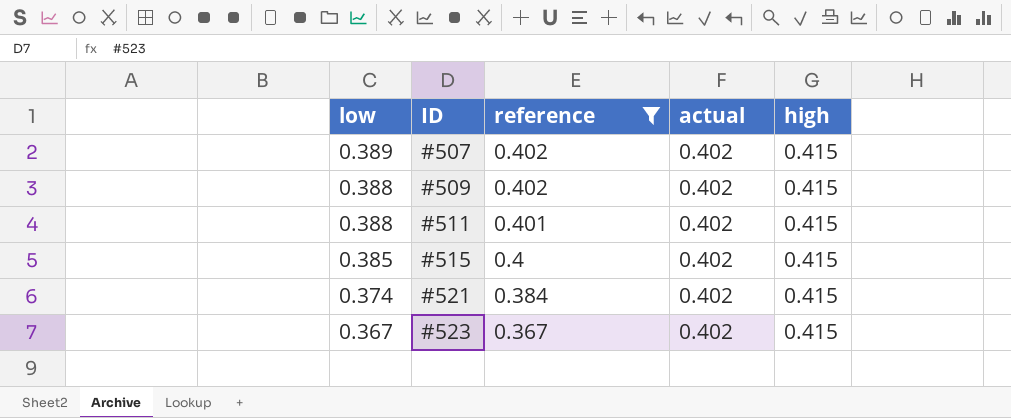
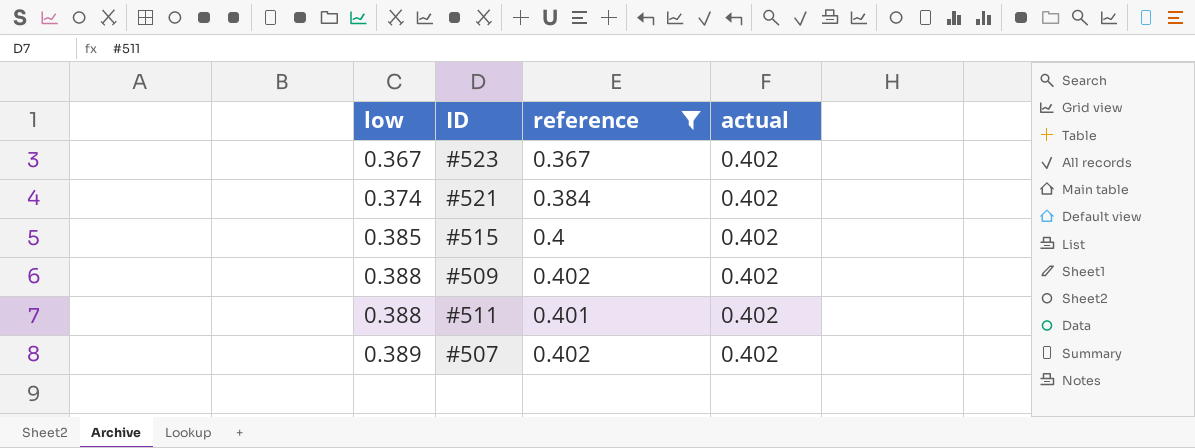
row order: low descending -> low ascending
column high | position: 5 -> none

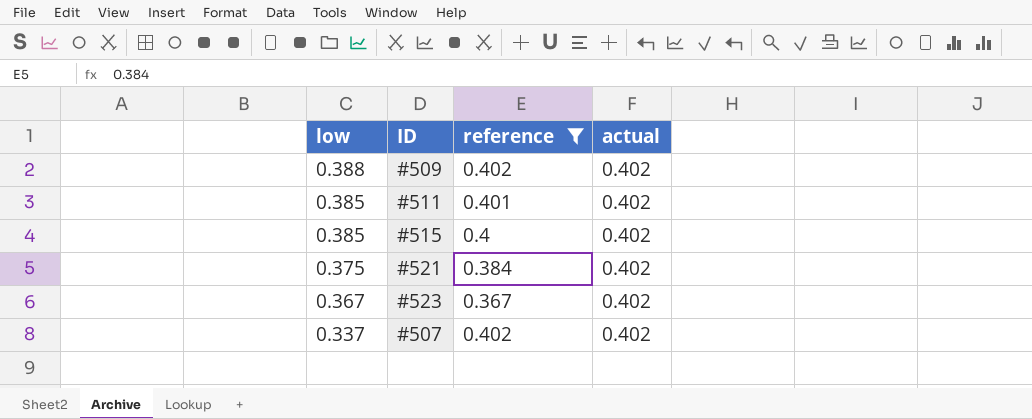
row order: low ascending -> low descending
#511 | low: 0.388 -> 0.385
#521 | low: 0.374 -> 0.375
#507 | low: 0.389 -> 0.337

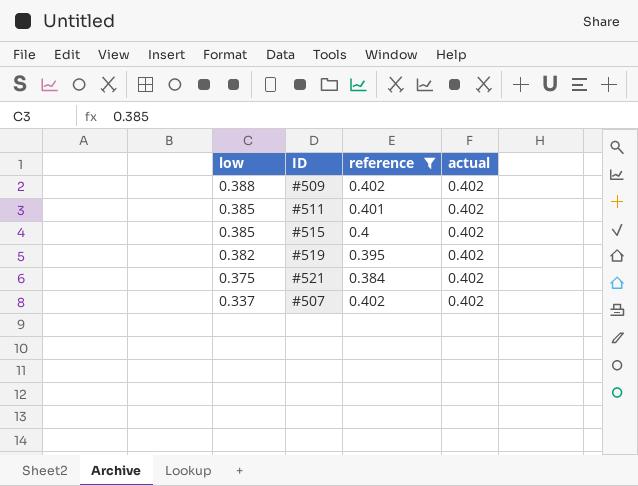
row #523: 0.367 | 0.367 | 0.402 -> none
row #519: none -> 0.382 | 0.395 | 0.402

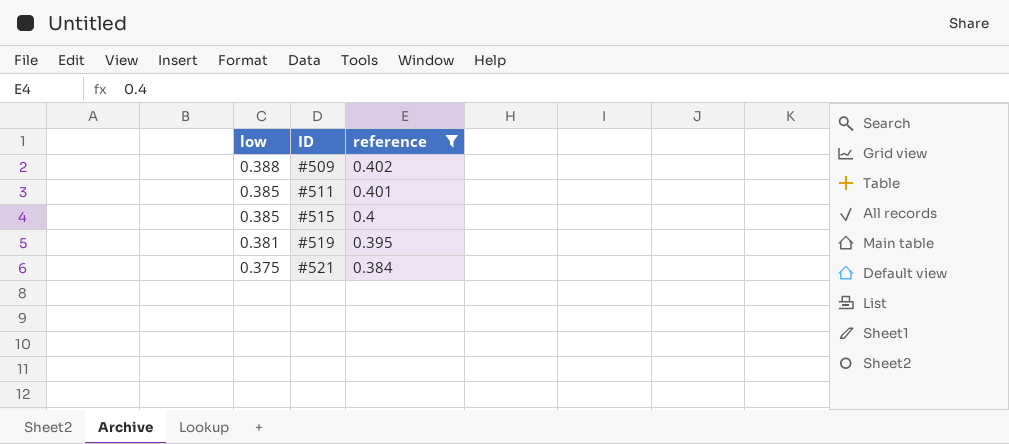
column actual | position: 4 -> none
row #507: 0.337 | 0.402 | 0.402 -> none
#519 | low: 0.382 -> 0.381

